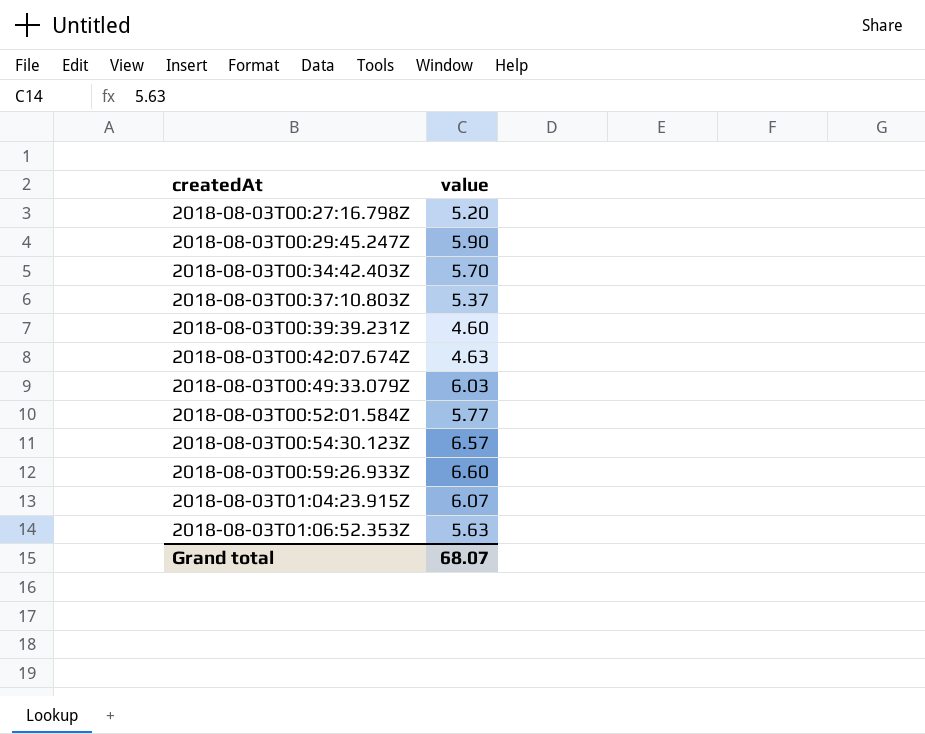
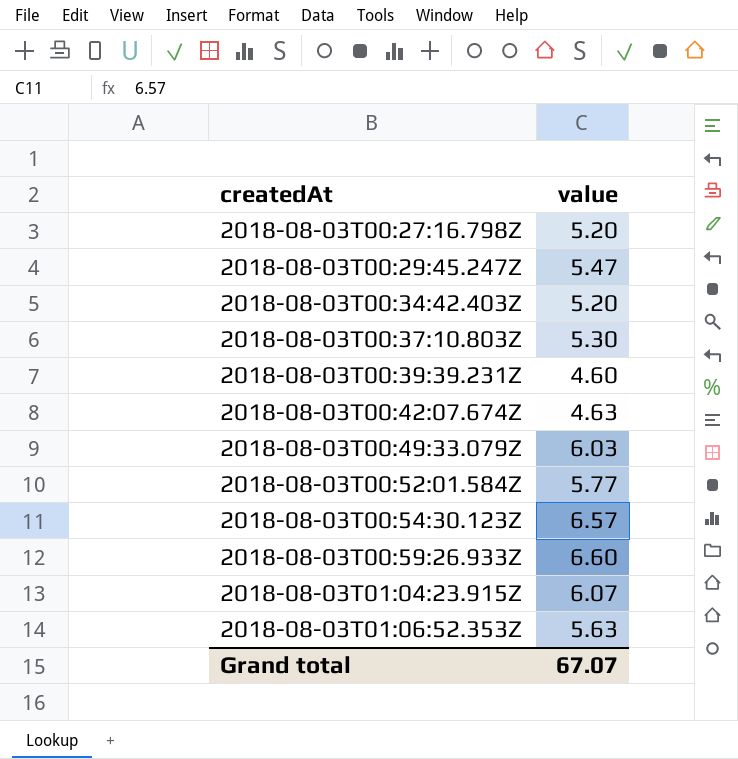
2018-08-03T00:29:45.247Z | value: 5.90 -> 5.47
2018-08-03T00:34:42.403Z | value: 5.70 -> 5.20
2018-08-03T00:37:10.803Z | value: 5.37 -> 5.30
Grand total | value: 68.07 -> 67.07

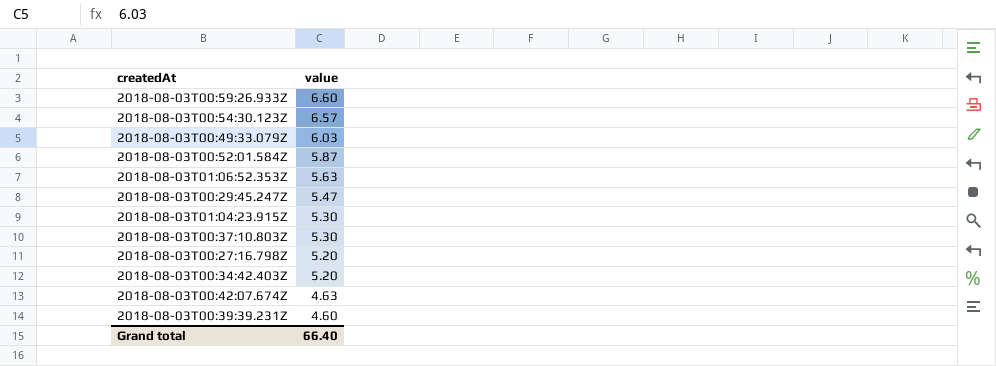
row order: createdAt ascending -> value descending
2018-08-03T00:52:01.584Z | value: 5.77 -> 5.87
2018-08-03T01:04:23.915Z | value: 6.07 -> 5.30
Grand total | value: 67.07 -> 66.40

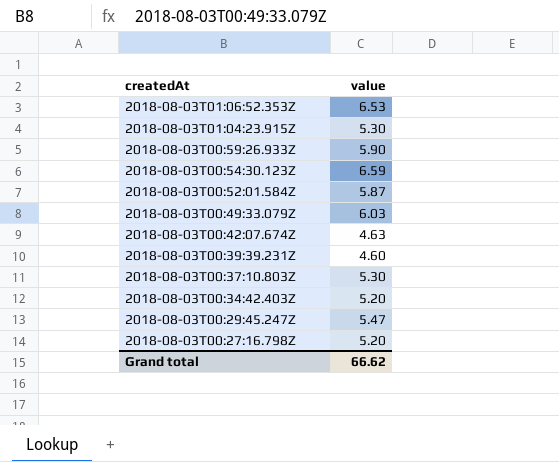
row order: value descending -> createdAt descending
2018-08-03T01:06:52.353Z | value: 5.63 -> 6.53
2018-08-03T00:59:26.933Z | value: 6.60 -> 5.90
2018-08-03T00:54:30.123Z | value: 6.57 -> 6.59
Grand total | value: 66.40 -> 66.62

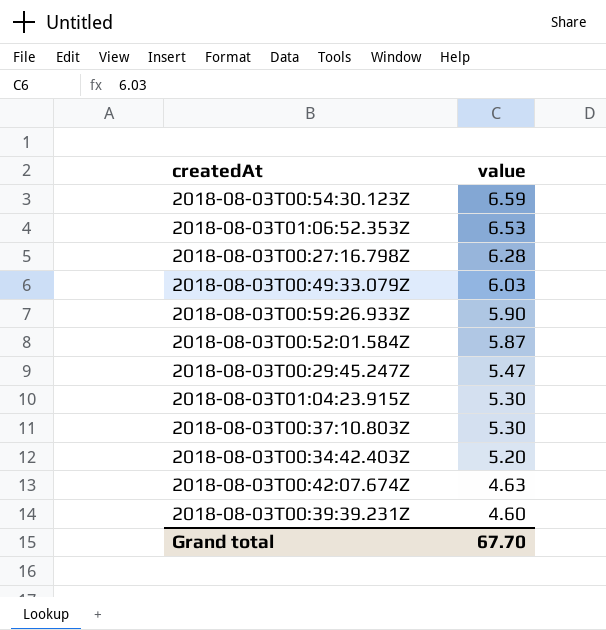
row order: createdAt descending -> value descending
2018-08-03T00:27:16.798Z | value: 5.20 -> 6.28
Grand total | value: 66.62 -> 67.70

